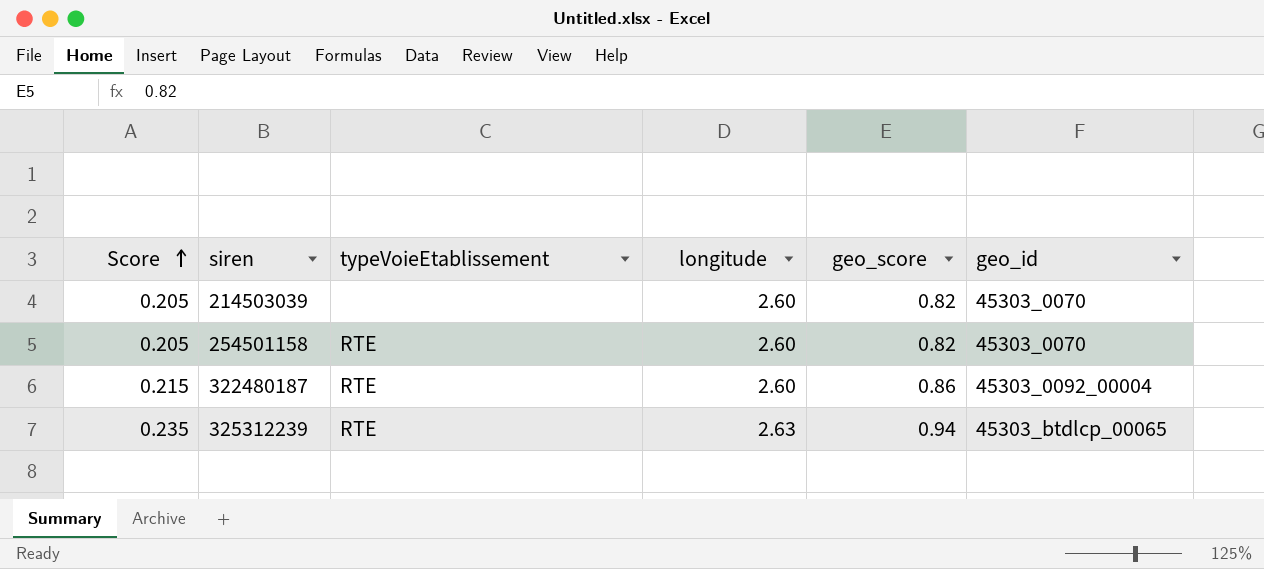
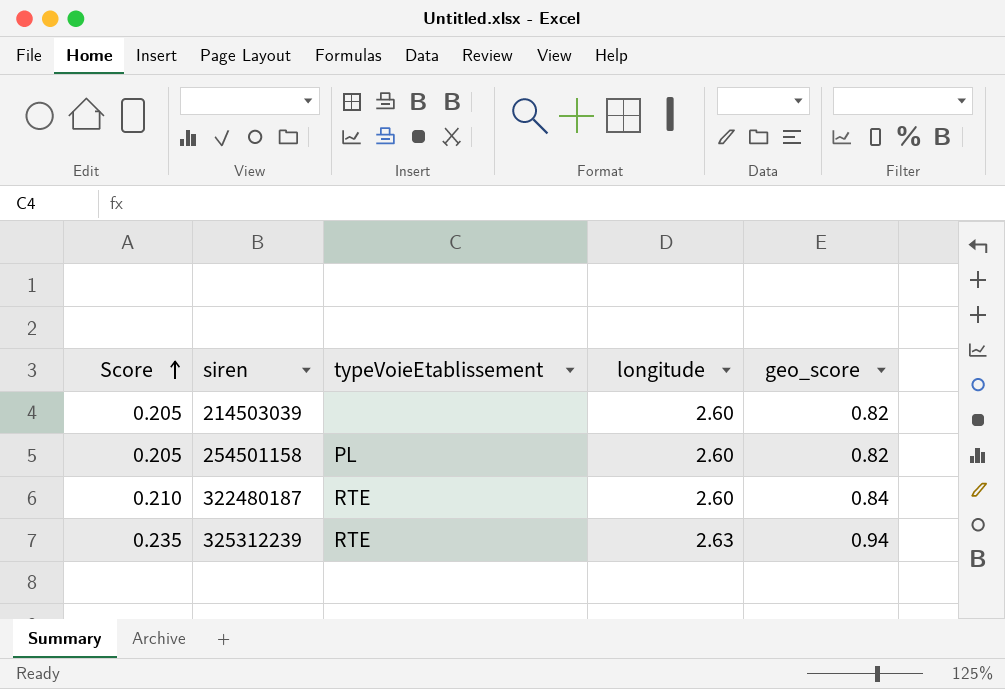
column geo_id | position: 6 -> none
254501158 | typeVoieEtablissement: RTE -> PL
322480187 | Score: 0.215 -> 0.210
322480187 | geo_score: 0.86 -> 0.84

